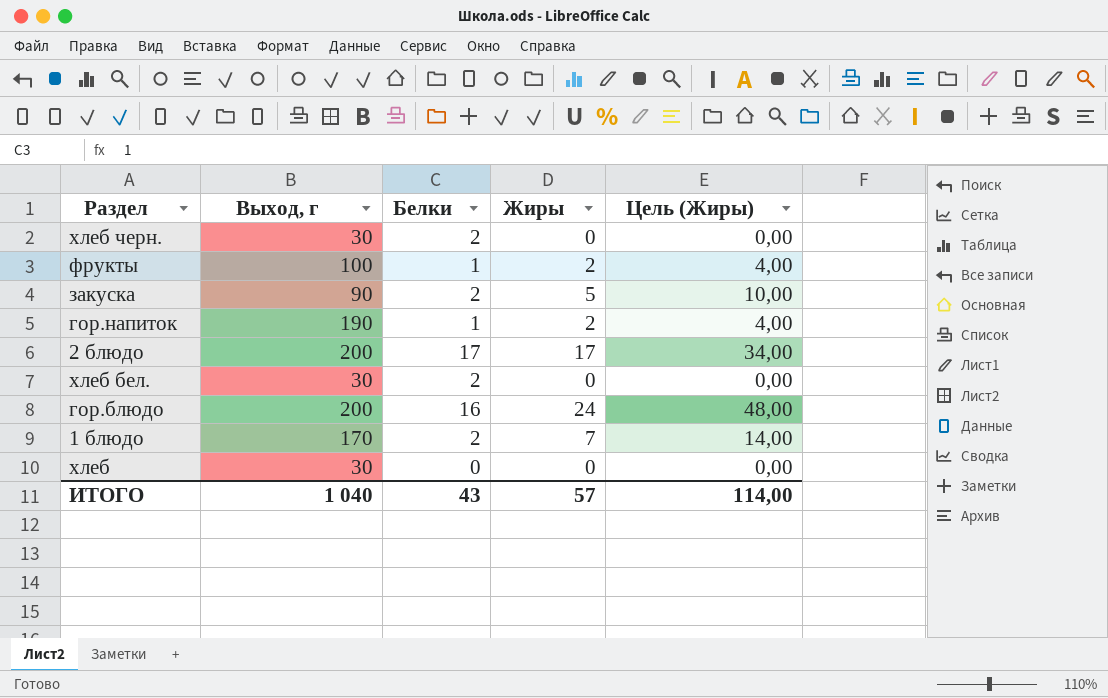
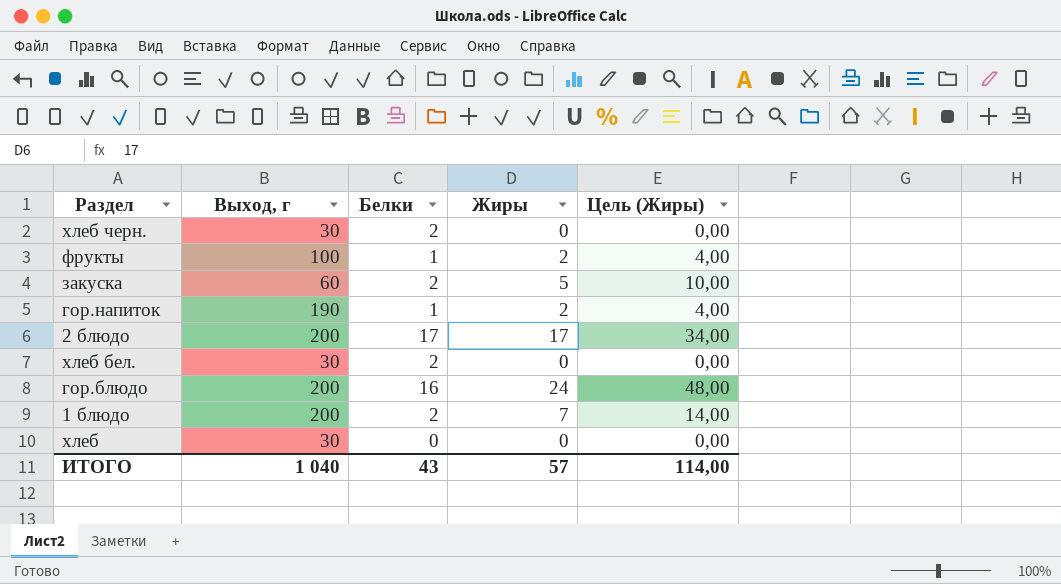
закуска | Выход, г: 90 -> 60
1 блюдо | Выход, г: 170 -> 200

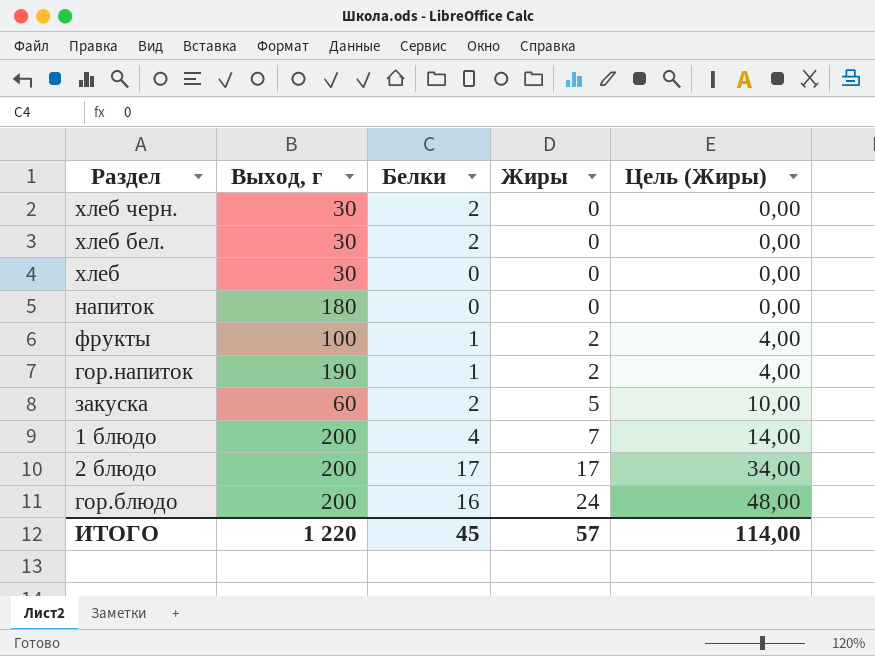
row order: none -> Жиры ascending
row напиток: none -> 180 | 0 | 0 | 0,00
1 блюдо | Белки: 2 -> 4
ИТОГО | Выход, г: 1 040 -> 1 220
ИТОГО | Белки: 43 -> 45

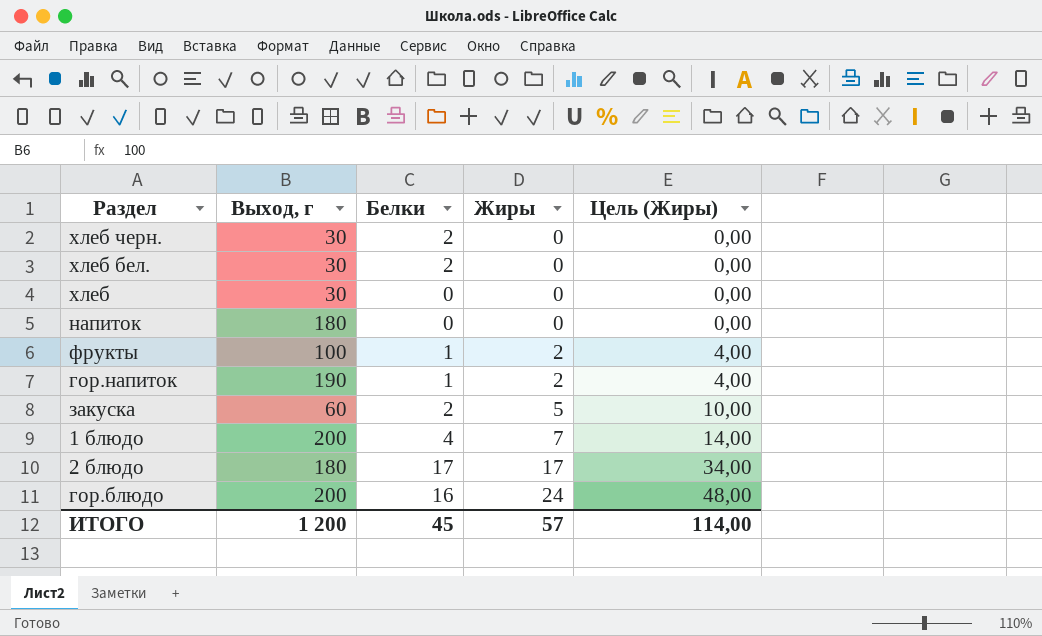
2 блюдо | Выход, г: 200 -> 180
ИТОГО | Выход, г: 1 220 -> 1 200

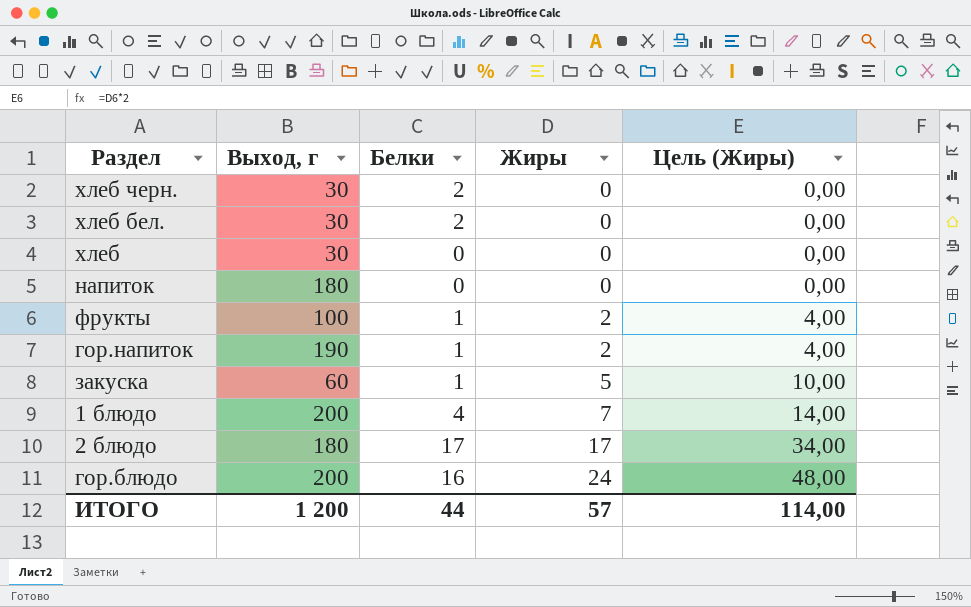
закуска | Белки: 2 -> 1
ИТОГО | Белки: 45 -> 44

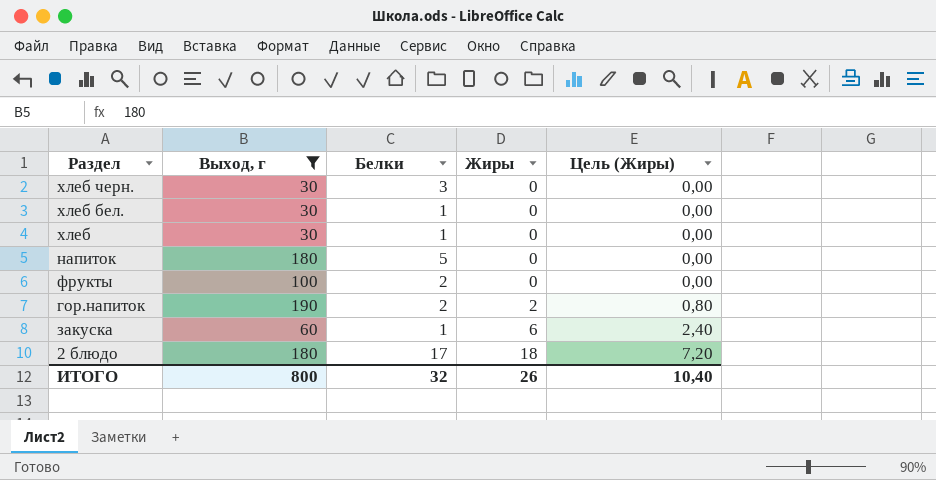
filter: none -> Выход, г != 200
column Цель (Жиры) | formula: [Жиры] * 2 -> [Жиры] * 0,4
хлеб черн. | Белки: 2 -> 3
хлеб бел. | Белки: 2 -> 1
хлеб | Белки: 0 -> 1
напиток | Белки: 0 -> 5
фрукты | Белки: 1 -> 2
фрукты | Жиры: 2 -> 0
гор.напиток | Белки: 1 -> 2
закуска | Жиры: 5 -> 6
2 блюдо | Жиры: 17 -> 18
ИТОГО | Выход, г: 1 200 -> 800
ИТОГО | Белки: 44 -> 32
ИТОГО | Жиры: 57 -> 26
ИТОГО | Цель (Жиры): 114,00 -> 10,40

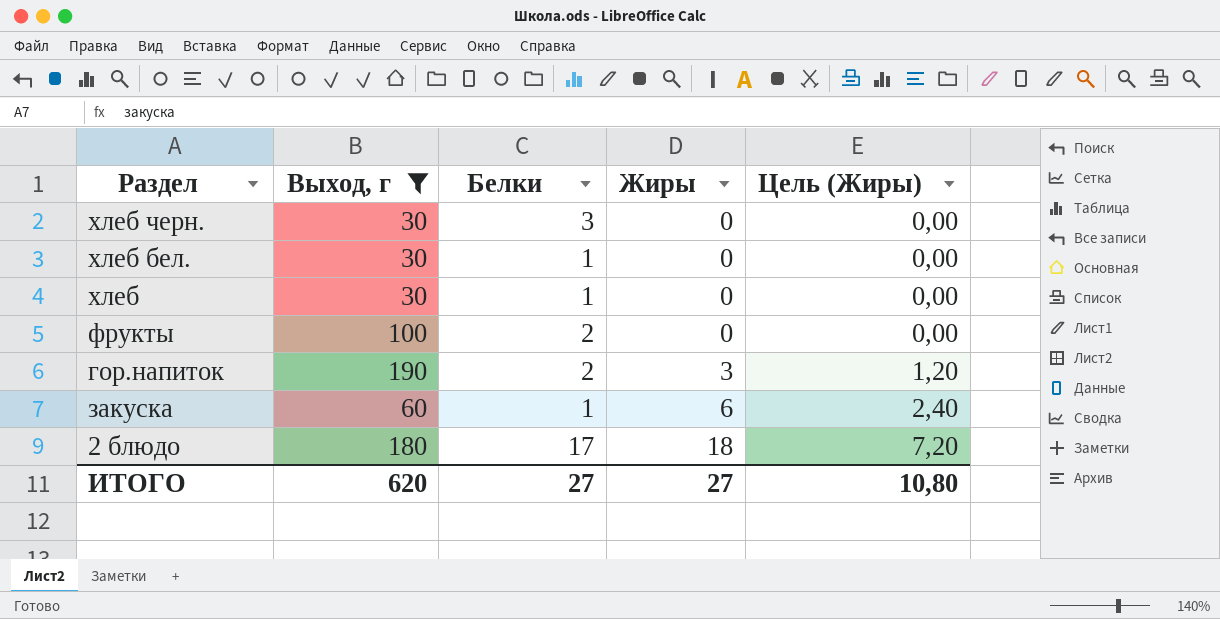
row напиток: 180 | 5 | 0 | 0,00 -> none
гор.напиток | Жиры: 2 -> 3
гор.напиток | Цель (Жиры): 0,80 -> 1,20
ИТОГО | Выход, г: 800 -> 620
ИТОГО | Белки: 32 -> 27
ИТОГО | Жиры: 26 -> 27
ИТОГО | Цель (Жиры): 10,40 -> 10,80

